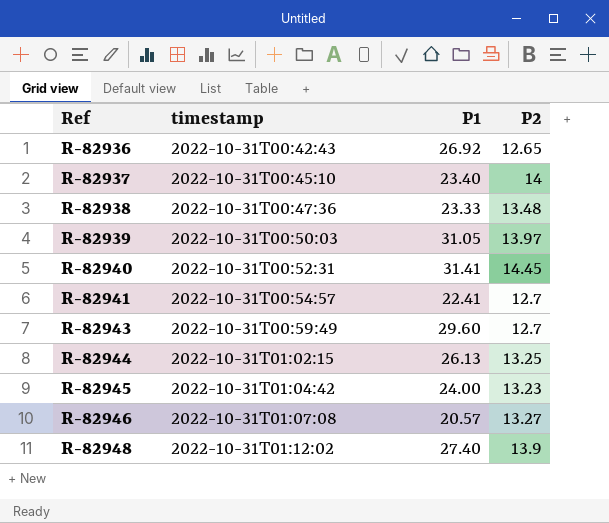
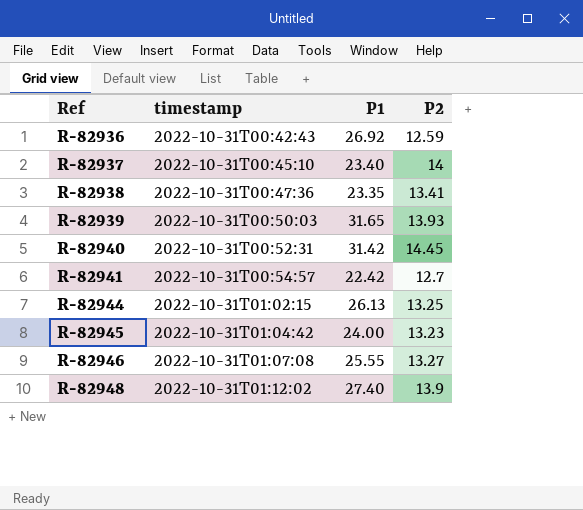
row R-82943: 2022-10-31T00:59:49 | 29.60 | 12.7 -> none
R-82936 | P2: 12.65 -> 12.59
R-82938 | P1: 23.33 -> 23.35
R-82938 | P2: 13.48 -> 13.41
R-82939 | P1: 31.05 -> 31.65
R-82939 | P2: 13.97 -> 13.93
R-82940 | P1: 31.41 -> 31.42
R-82941 | P1: 22.41 -> 22.42
R-82946 | P1: 20.57 -> 25.55

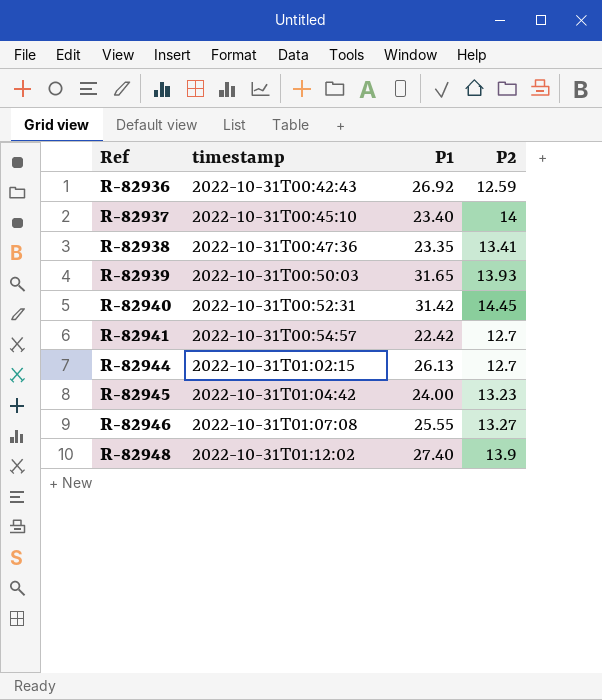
R-82944 | P2: 13.25 -> 12.7

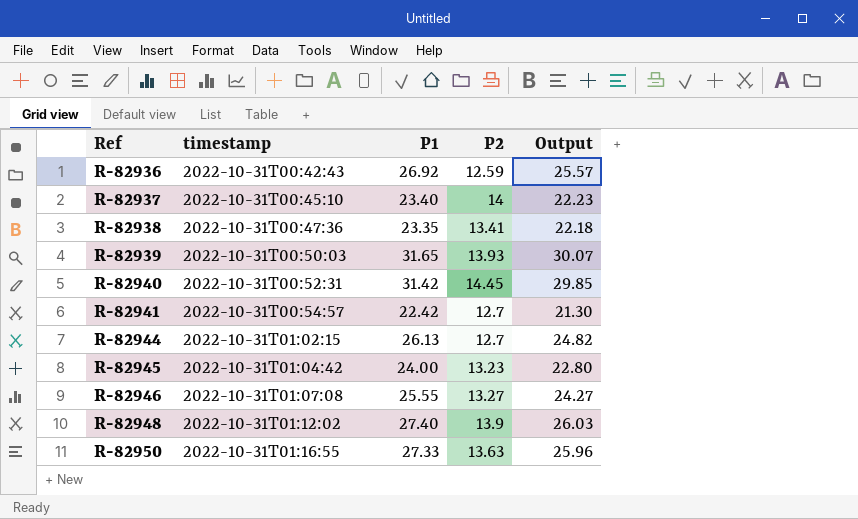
column Output | formula: none -> [P1] * 0.95
row R-82950: none -> 2022-10-31T01:16:55 | 27.33 | 13.63 | 25.96

